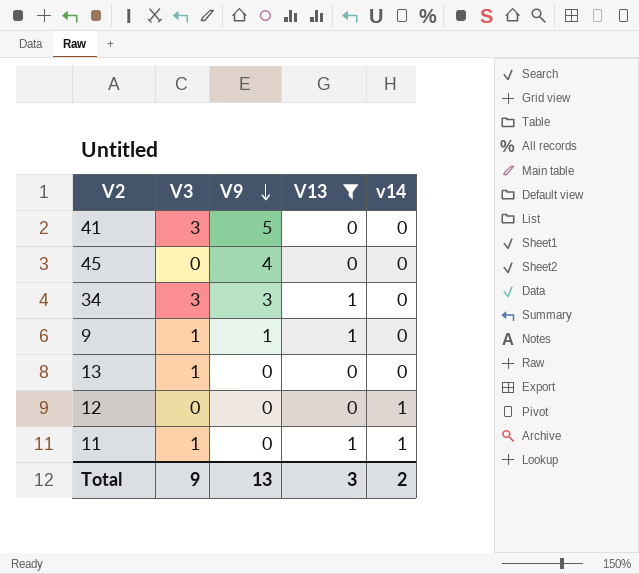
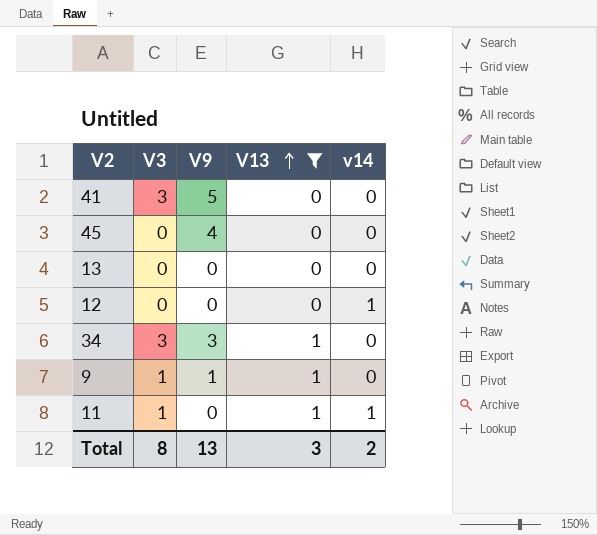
row order: V9 descending -> V13 ascending
13 | V3: 1 -> 0
Total | V3: 9 -> 8

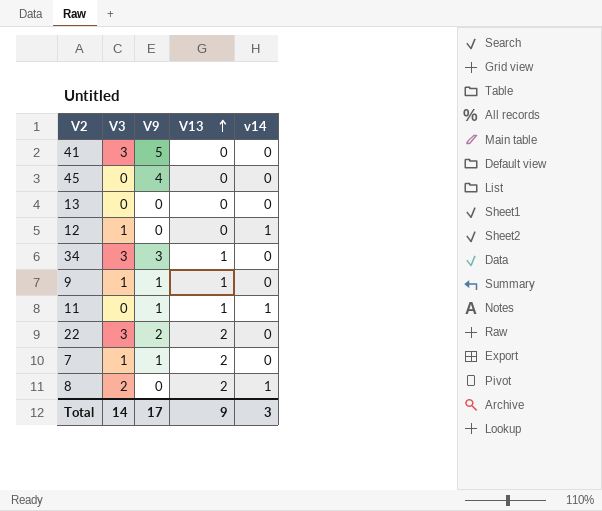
filter: V13 != 2 -> none
12 | V3: 0 -> 1
11 | V3: 1 -> 0
11 | V9: 0 -> 1
Total | V3: 8 -> 14
Total | V9: 13 -> 17
Total | V13: 3 -> 9
Total | v14: 2 -> 3

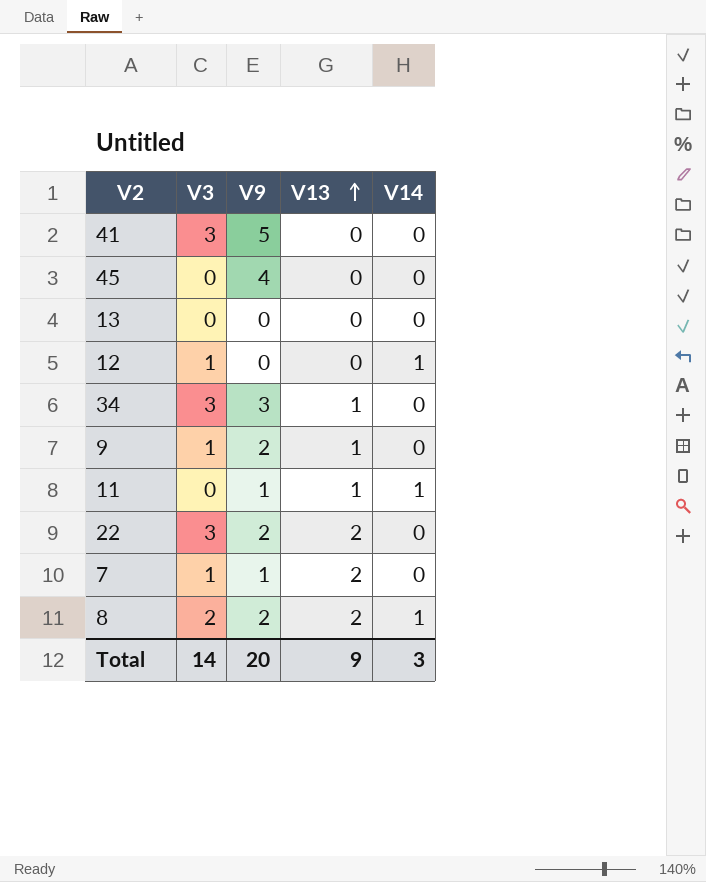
column name: v14 -> V14
9 | V9: 1 -> 2
8 | V9: 0 -> 2
Total | V9: 17 -> 20

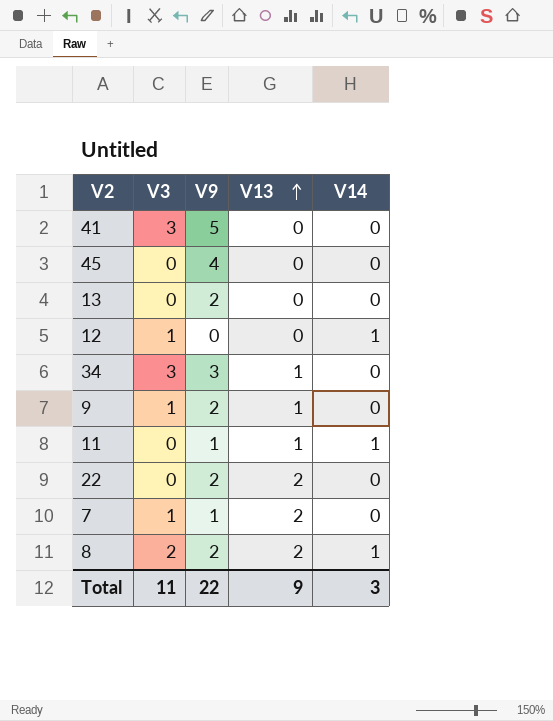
13 | V9: 0 -> 2
22 | V3: 3 -> 0
Total | V3: 14 -> 11
Total | V9: 20 -> 22

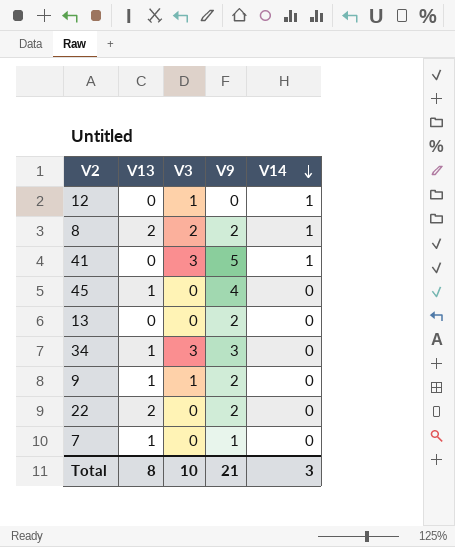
row order: V13 ascending -> V14 descending
column V13 | position: 4 -> 2
row 11: 0 | 1 | 1 | 1 -> none
41 | V14: 0 -> 1
45 | V13: 0 -> 1
7 | V13: 2 -> 1
7 | V3: 1 -> 0
Total | V13: 9 -> 8
Total | V3: 11 -> 10
Total | V9: 22 -> 21

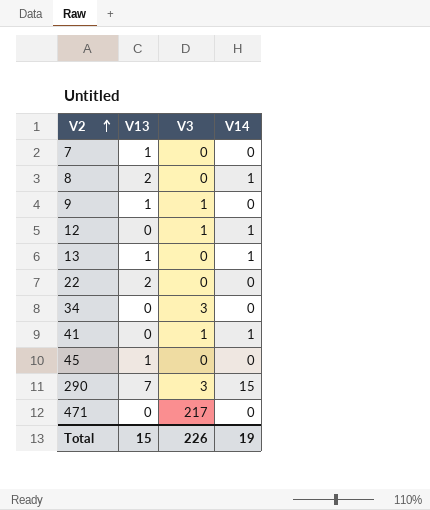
row order: V14 descending -> V2 ascending
column V9 | position: 4 -> none
8 | V3: 2 -> 0
13 | V13: 0 -> 1
13 | V14: 0 -> 1
34 | V13: 1 -> 0
41 | V3: 3 -> 1
row 290: none -> 7 | 3 | 15
row 471: none -> 0 | 217 | 0
Total | V13: 8 -> 15
Total | V3: 10 -> 226
Total | V14: 3 -> 19

